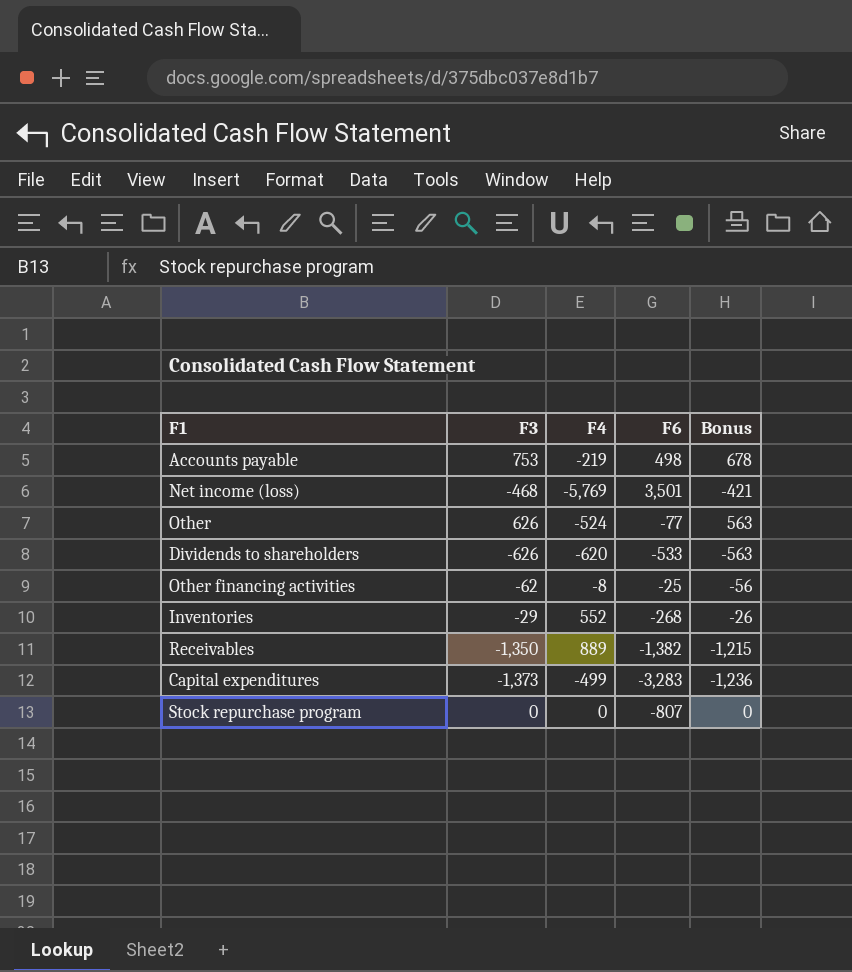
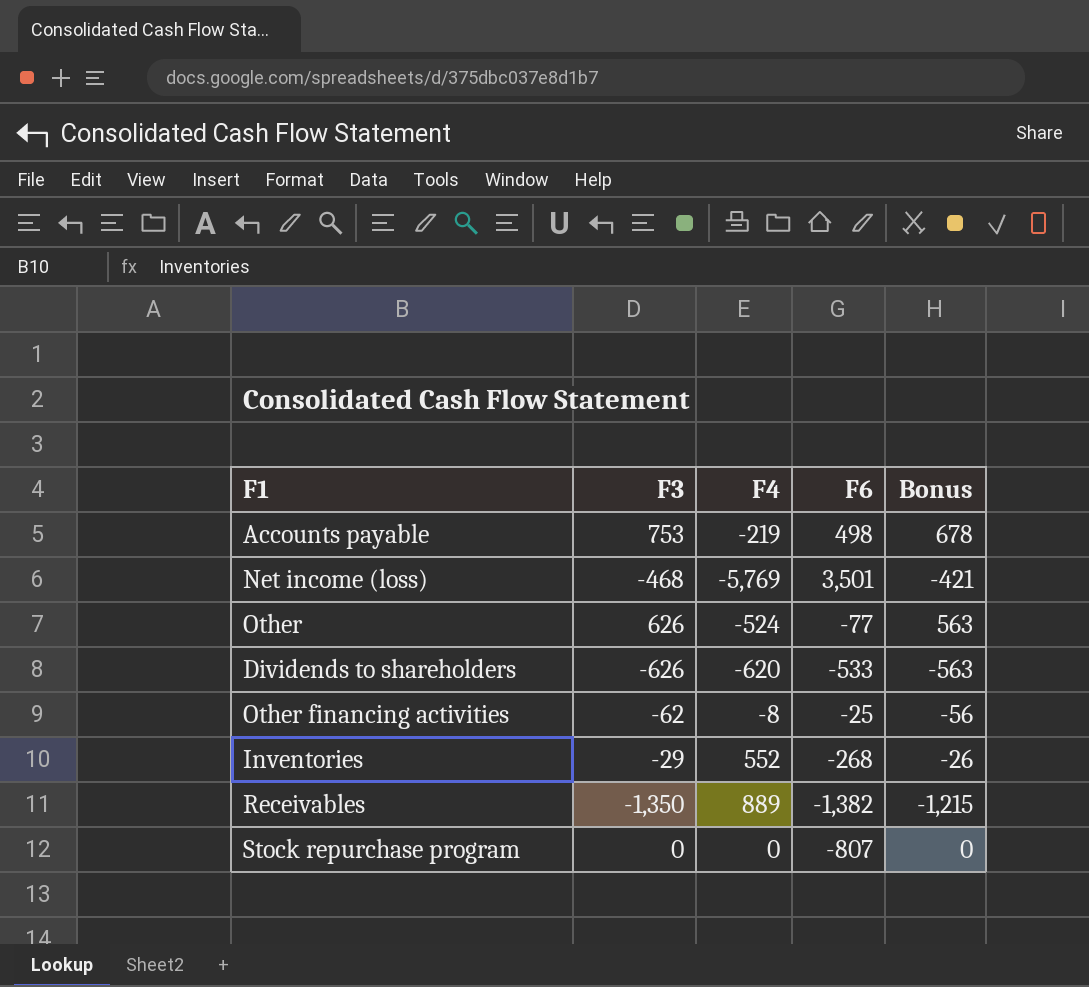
row Capital expenditures: -1,373 | -499 | -3,283 | -1,236 -> none

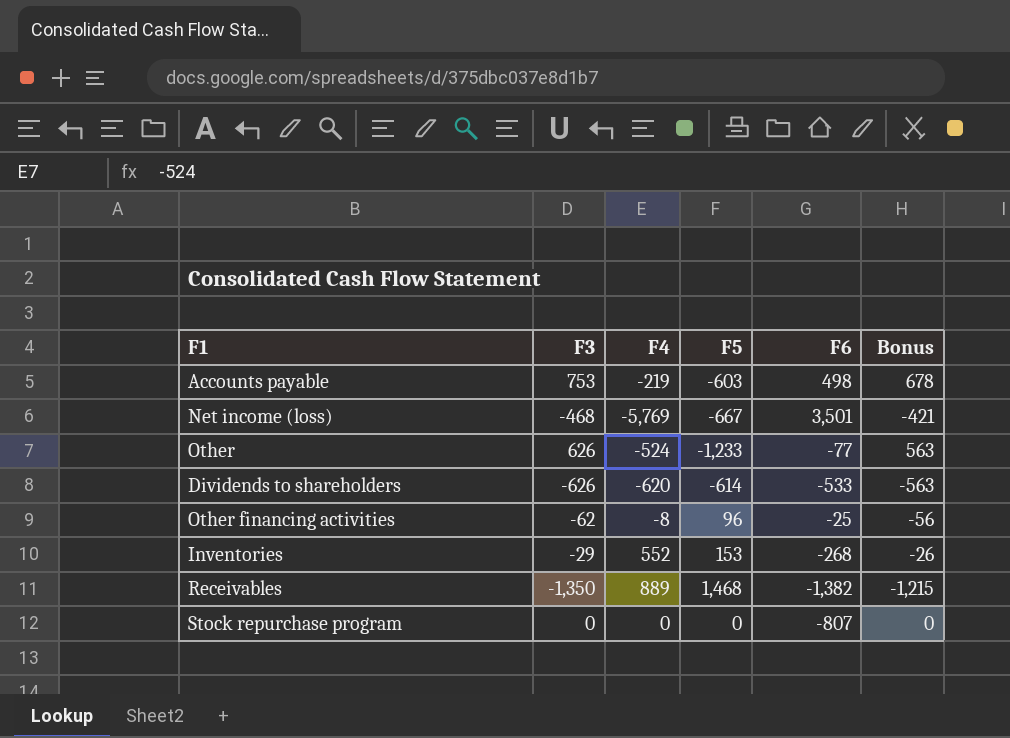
column F5 | position: none -> 4

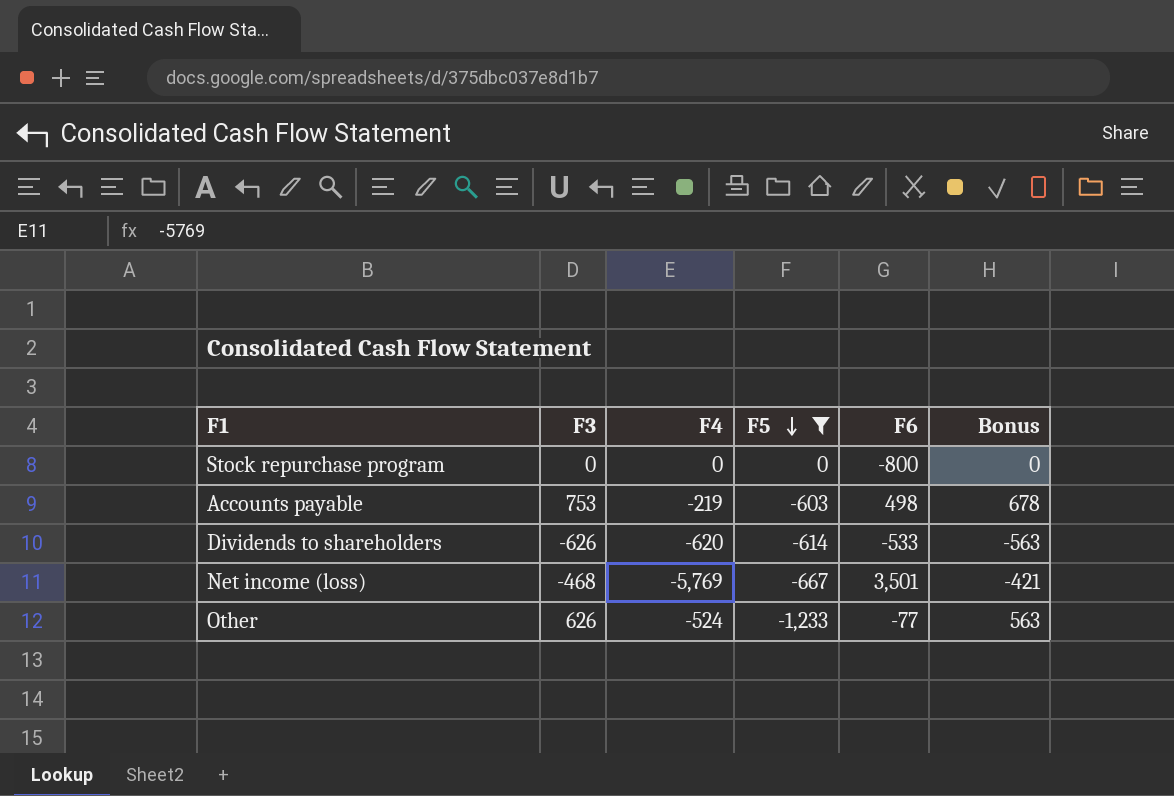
filter: none -> F5 <= 0
row order: none -> F5 descending
Stock repurchase program | F6: -807 -> -800

